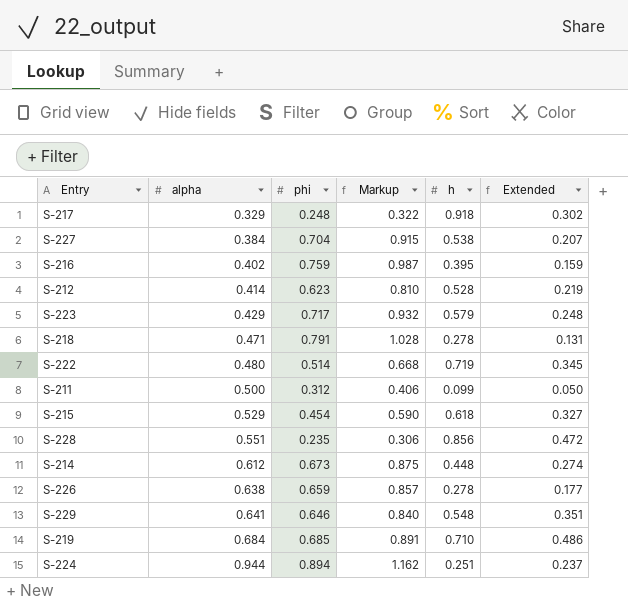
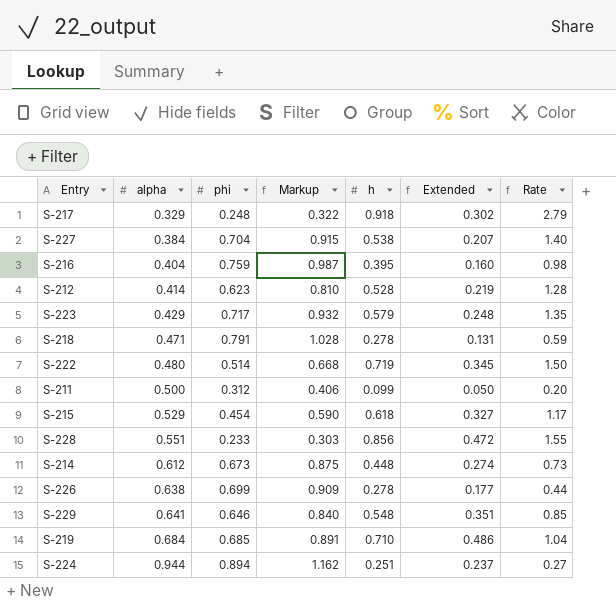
column Rate | formula: none -> [h] / [alpha]
S-216 | alpha: 0.402 -> 0.404
S-216 | Extended: 0.159 -> 0.160
S-228 | phi: 0.235 -> 0.233
S-228 | Markup: 0.306 -> 0.303
S-226 | phi: 0.659 -> 0.699
S-226 | Markup: 0.857 -> 0.909

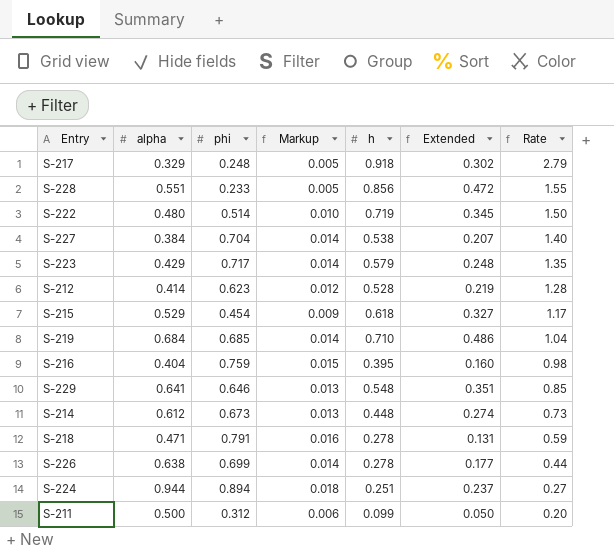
row order: alpha ascending -> Rate descending
column Markup | formula: [phi] * 1.3 -> [phi] * 0.02

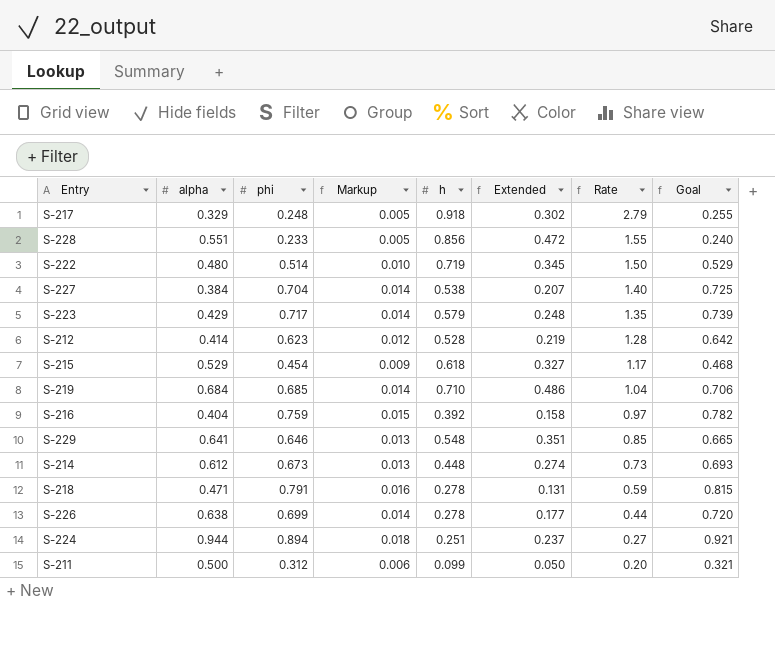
column Goal | formula: none -> [phi] * 1.03
S-216 | h: 0.395 -> 0.392
S-216 | Extended: 0.160 -> 0.158
S-216 | Rate: 0.98 -> 0.97

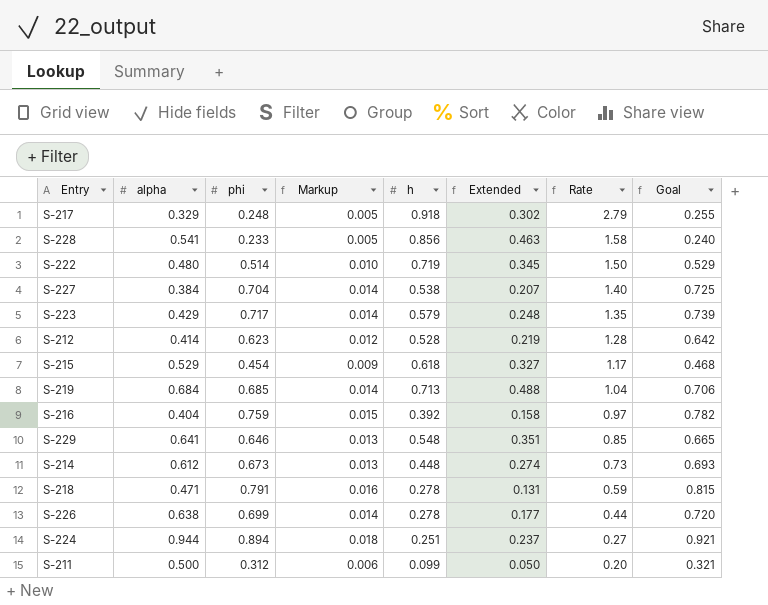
S-228 | alpha: 0.551 -> 0.541
S-228 | Extended: 0.472 -> 0.463
S-228 | Rate: 1.55 -> 1.58
S-219 | h: 0.710 -> 0.713
S-219 | Extended: 0.486 -> 0.488

